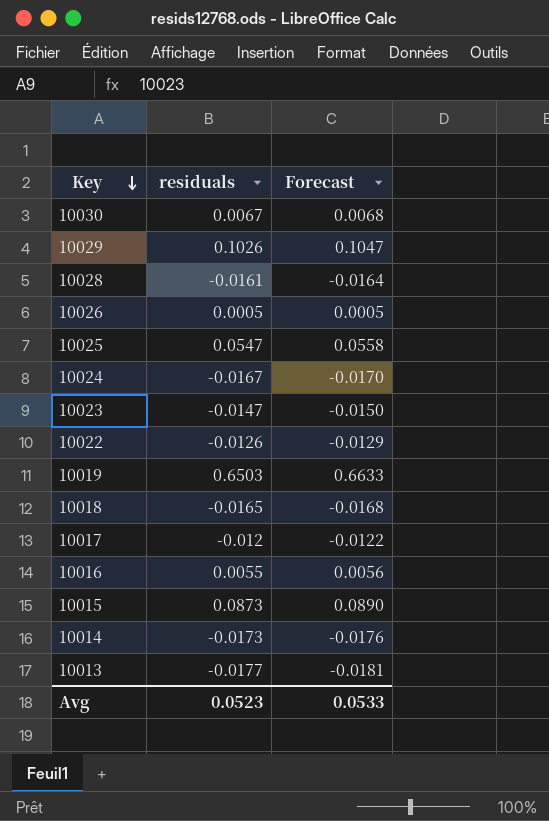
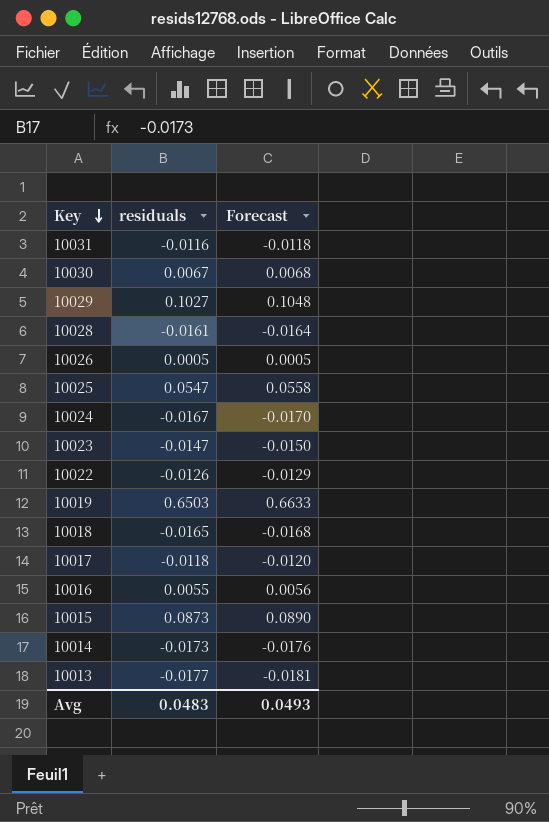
row 10031: none -> -0.0116 | -0.0118
10029 | residuals: 0.1026 -> 0.1027
10029 | Forecast: 0.1047 -> 0.1048
10017 | residuals: -0.012 -> -0.0118
10017 | Forecast: -0.0122 -> -0.0120
Avg | residuals: 0.0523 -> 0.0483
Avg | Forecast: 0.0533 -> 0.0493

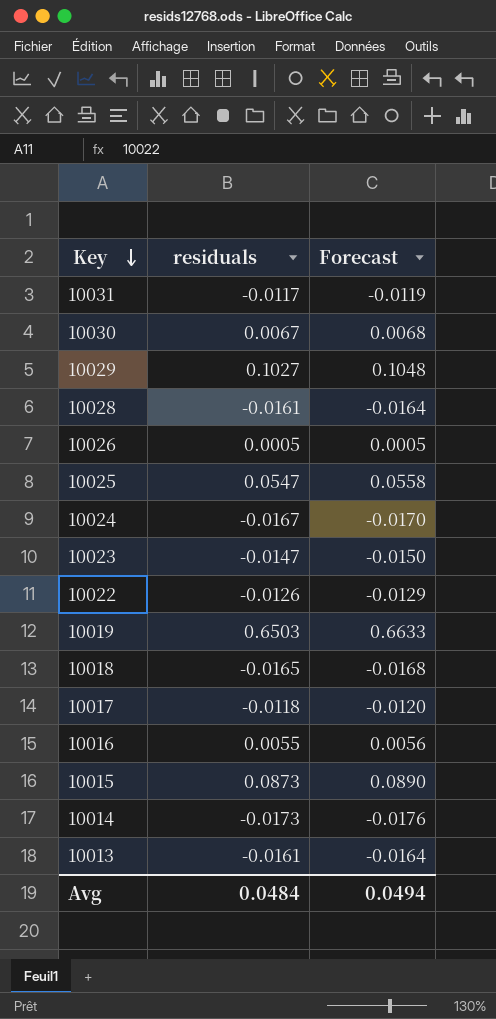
10031 | residuals: -0.0116 -> -0.0117
10031 | Forecast: -0.0118 -> -0.0119
10013 | residuals: -0.0177 -> -0.0161
10013 | Forecast: -0.0181 -> -0.0164
Avg | residuals: 0.0483 -> 0.0484
Avg | Forecast: 0.0493 -> 0.0494

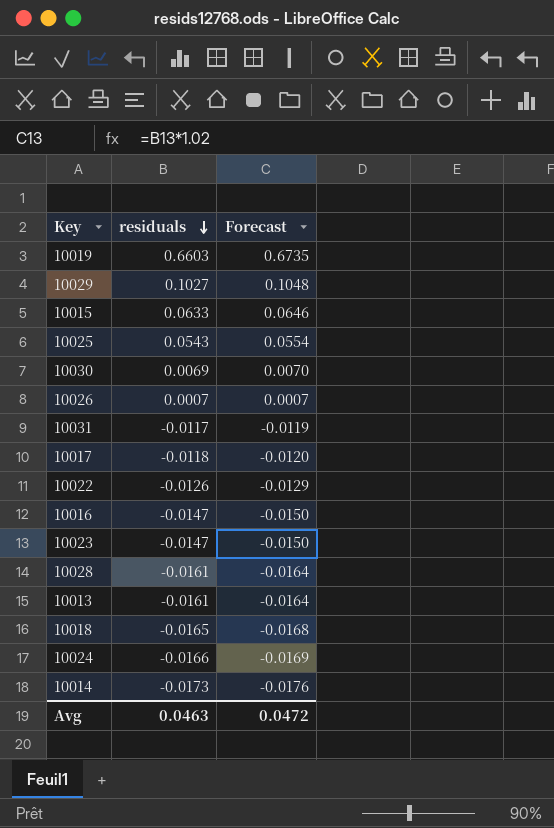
row order: Key descending -> residuals descending
10019 | residuals: 0.6503 -> 0.6603
10019 | Forecast: 0.6633 -> 0.6735
10015 | residuals: 0.0873 -> 0.0633
10015 | Forecast: 0.0890 -> 0.0646
10025 | residuals: 0.0547 -> 0.0543
10025 | Forecast: 0.0558 -> 0.0554
10030 | residuals: 0.0067 -> 0.0069
10030 | Forecast: 0.0068 -> 0.0070
10026 | residuals: 0.0005 -> 0.0007
10026 | Forecast: 0.0005 -> 0.0007
10016 | residuals: 0.0055 -> -0.0147
10016 | Forecast: 0.0056 -> -0.0150
10024 | residuals: -0.0167 -> -0.0166
10024 | Forecast: -0.0170 -> -0.0169
Avg | residuals: 0.0484 -> 0.0463
Avg | Forecast: 0.0494 -> 0.0472

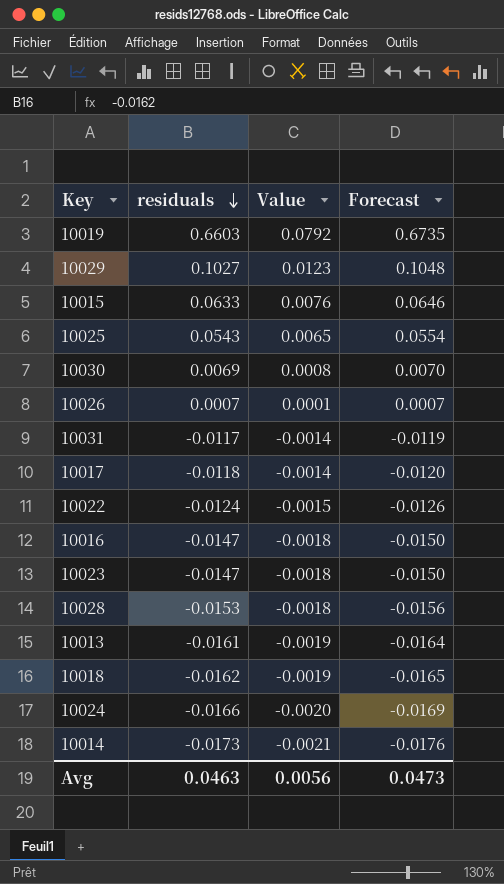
column Value | formula: none -> [residuals] * 0.12
10022 | residuals: -0.0126 -> -0.0124
10022 | Forecast: -0.0129 -> -0.0126
10028 | residuals: -0.0161 -> -0.0153
10028 | Forecast: -0.0164 -> -0.0156
10018 | residuals: -0.0165 -> -0.0162
10018 | Forecast: -0.0168 -> -0.0165
Avg | Forecast: 0.0472 -> 0.0473

